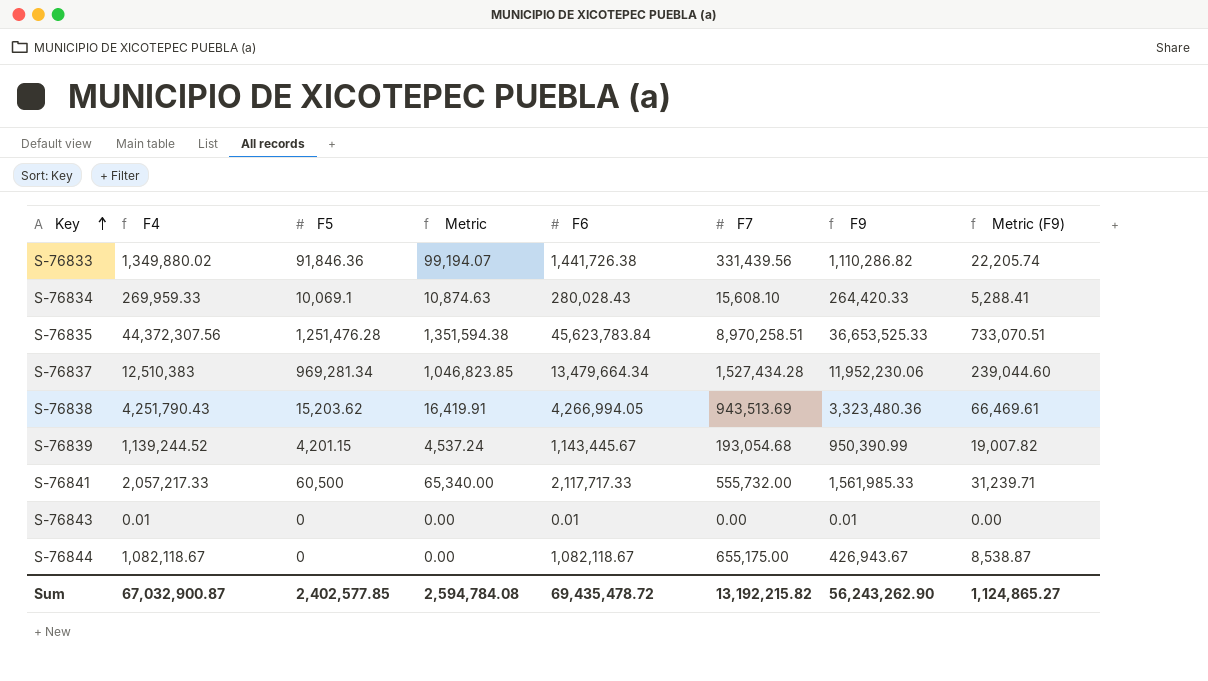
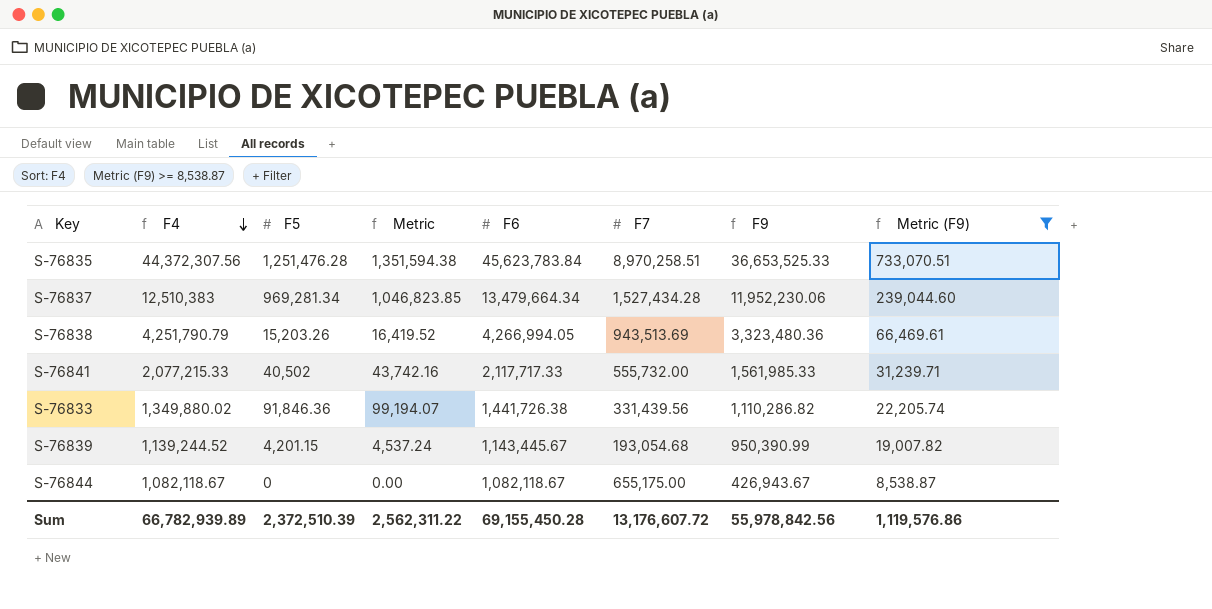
filter: none -> Metric (F9) >= 8,538.87
row order: Key ascending -> F4 descending
S-76838 | F4: 4,251,790.43 -> 4,251,790.79
S-76838 | F5: 15,203.62 -> 15,203.26
S-76838 | Metric: 16,419.91 -> 16,419.52
S-76841 | F4: 2,057,217.33 -> 2,077,215.33
S-76841 | F5: 60,500 -> 40,502
S-76841 | Metric: 65,340.00 -> 43,742.16
Sum | F4: 67,032,900.87 -> 66,782,939.89
Sum | F5: 2,402,577.85 -> 2,372,510.39
Sum | Metric: 2,594,784.08 -> 2,562,311.22
Sum | F6: 69,435,478.72 -> 69,155,450.28
Sum | F7: 13,192,215.82 -> 13,176,607.72
Sum | F9: 56,243,262.90 -> 55,978,842.56
Sum | Metric (F9): 1,124,865.27 -> 1,119,576.86

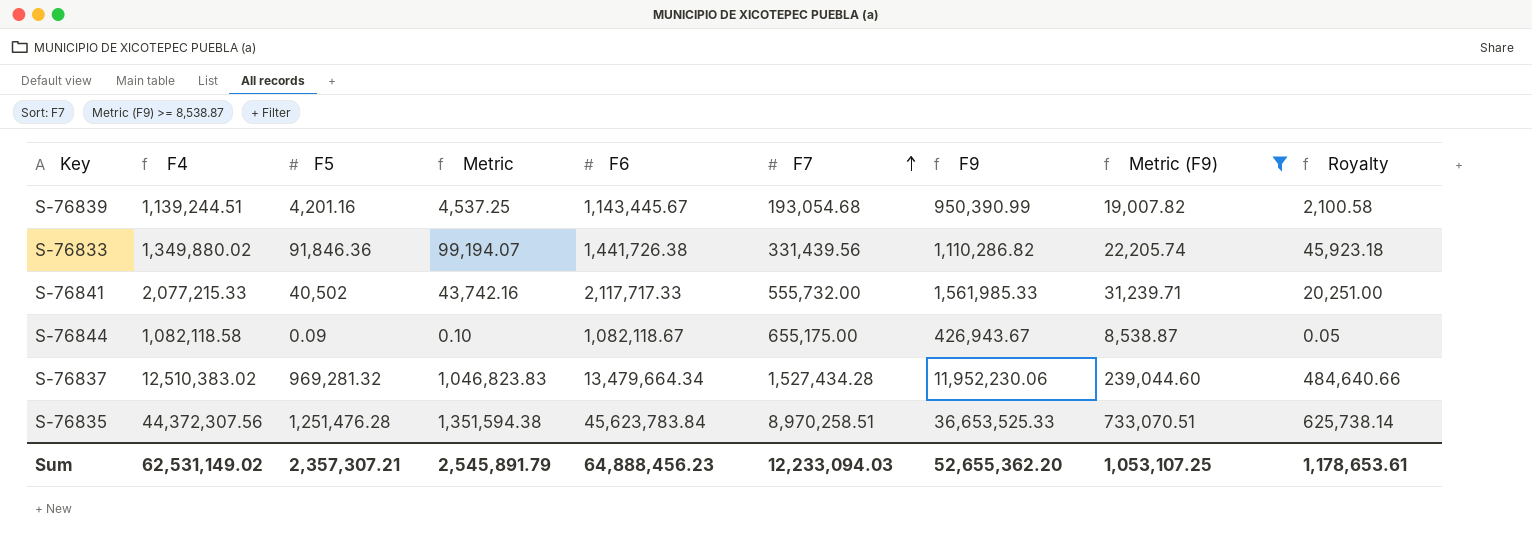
row order: F4 descending -> F7 ascending
column Royalty | formula: none -> [F5] * 0.5
row S-76838: 4,251,790.79 | 15,203.26 | 16,419.52 | 4,266,994.05 | 943,513.69 | 3,323,480.36 | 66,469.61 -> none
S-76839 | F4: 1,139,244.52 -> 1,139,244.51
S-76839 | F5: 4,201.15 -> 4,201.16
S-76839 | Metric: 4,537.24 -> 4,537.25
S-76844 | F4: 1,082,118.67 -> 1,082,118.58
S-76844 | F5: 0 -> 0.09
S-76844 | Metric: 0.00 -> 0.10
S-76837 | F4: 12,510,383 -> 12,510,383.02
S-76837 | F5: 969,281.34 -> 969,281.32
S-76837 | Metric: 1,046,823.85 -> 1,046,823.83
Sum | F4: 66,782,939.89 -> 62,531,149.02
Sum | F5: 2,372,510.39 -> 2,357,307.21
Sum | Metric: 2,562,311.22 -> 2,545,891.79
Sum | F6: 69,155,450.28 -> 64,888,456.23
Sum | F7: 13,176,607.72 -> 12,233,094.03
Sum | F9: 55,978,842.56 -> 52,655,362.20
Sum | Metric (F9): 1,119,576.86 -> 1,053,107.25

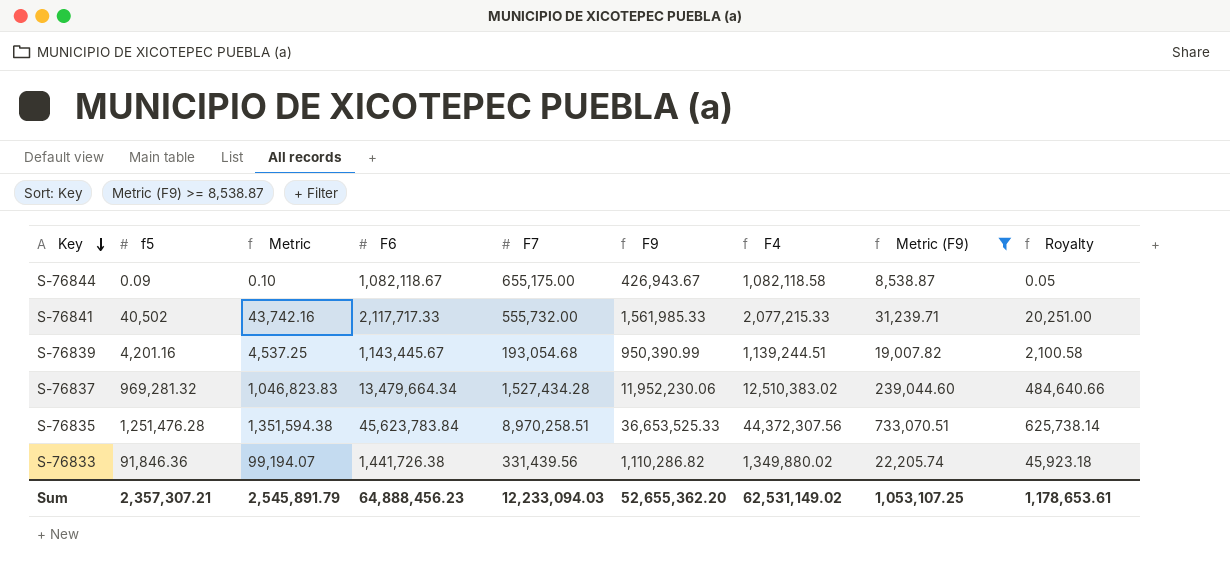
row order: F7 ascending -> Key descending
column name: F5 -> f5
column F4 | position: 2 -> 7

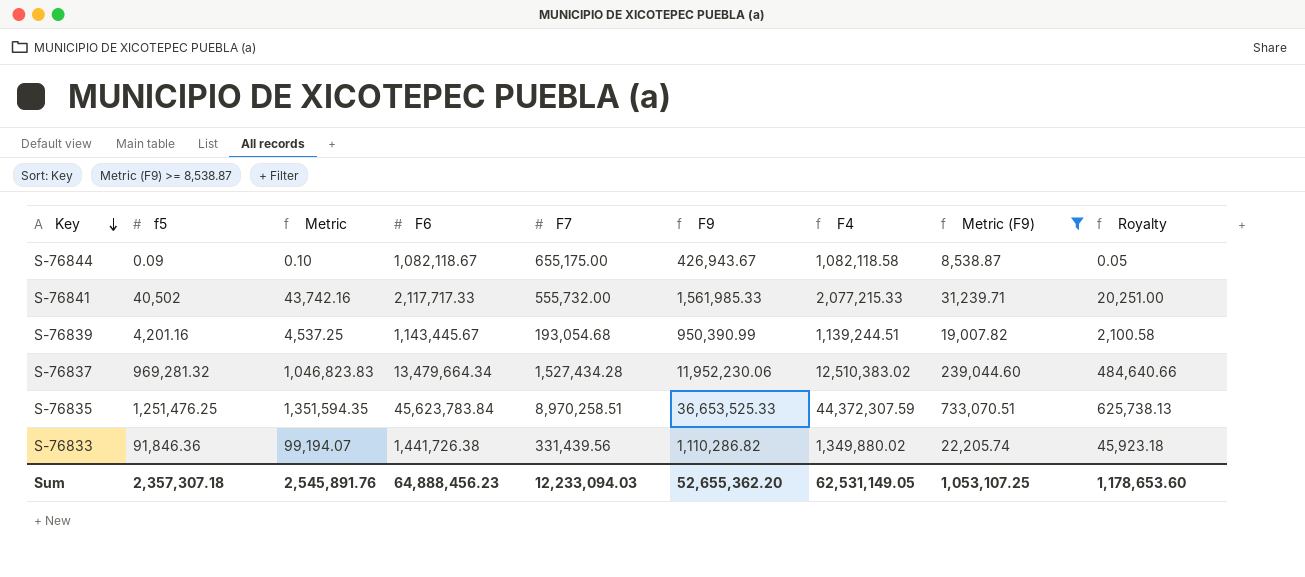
S-76835 | f5: 1,251,476.28 -> 1,251,476.25
S-76835 | Metric: 1,351,594.38 -> 1,351,594.35
S-76835 | F4: 44,372,307.56 -> 44,372,307.59
S-76835 | Royalty: 625,738.14 -> 625,738.13
Sum | f5: 2,357,307.21 -> 2,357,307.18
Sum | Metric: 2,545,891.79 -> 2,545,891.76
Sum | F4: 62,531,149.02 -> 62,531,149.05
Sum | Royalty: 1,178,653.61 -> 1,178,653.60

